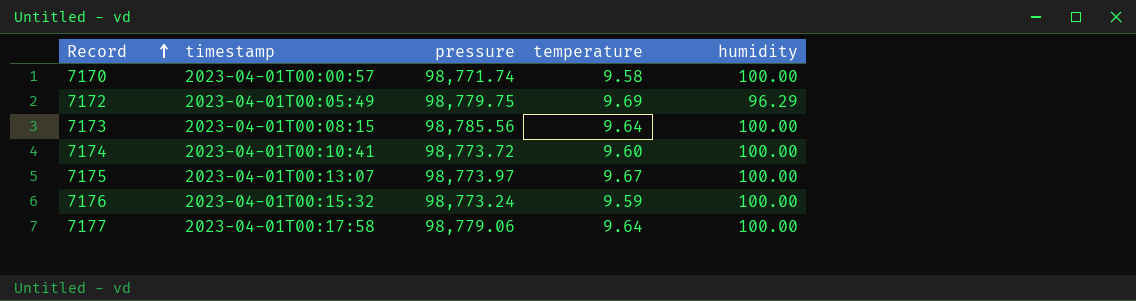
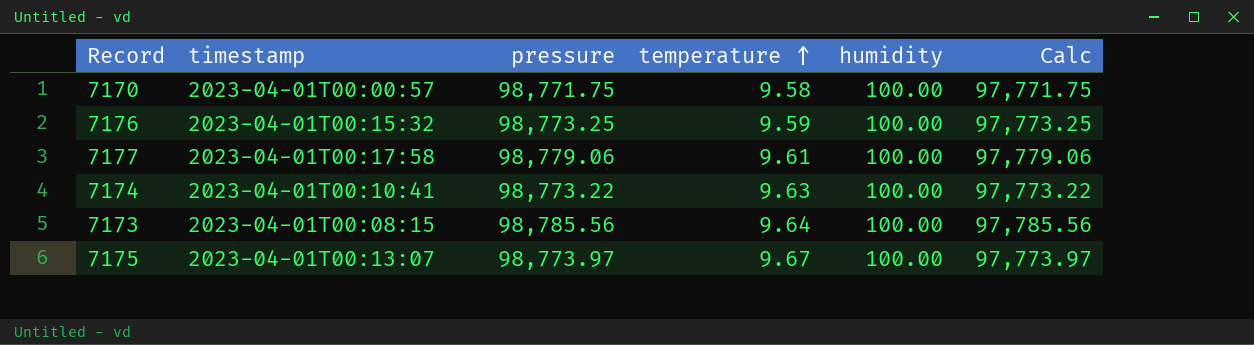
row order: Record ascending -> temperature ascending
column Calc | formula: none -> [pressure] - 1000
row 7172: 2023-04-01T00:05:49 | 98,779.75 | 9.69 | 96.29 -> none
7170 | pressure: 98,771.74 -> 98,771.75
7176 | pressure: 98,773.24 -> 98,773.25
7177 | temperature: 9.64 -> 9.61
7174 | pressure: 98,773.72 -> 98,773.22
7174 | temperature: 9.60 -> 9.63

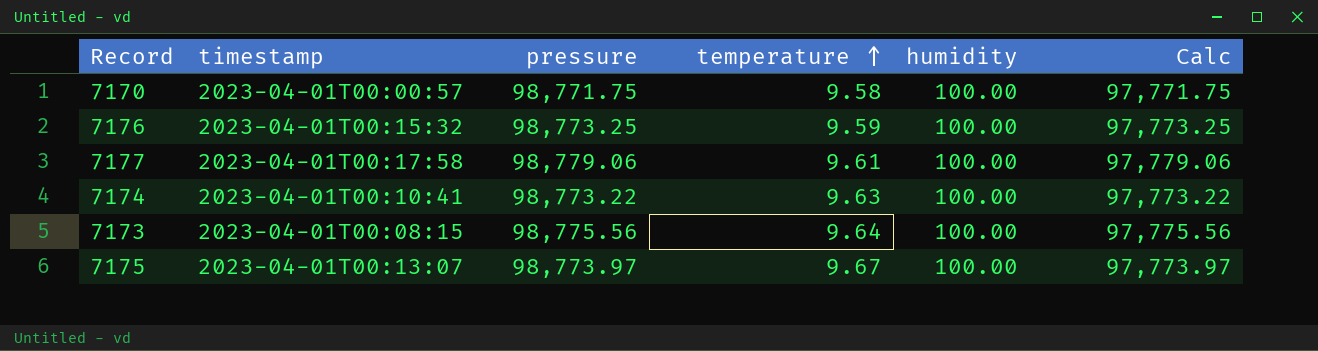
7173 | pressure: 98,785.56 -> 98,775.56
7173 | Calc: 97,785.56 -> 97,775.56

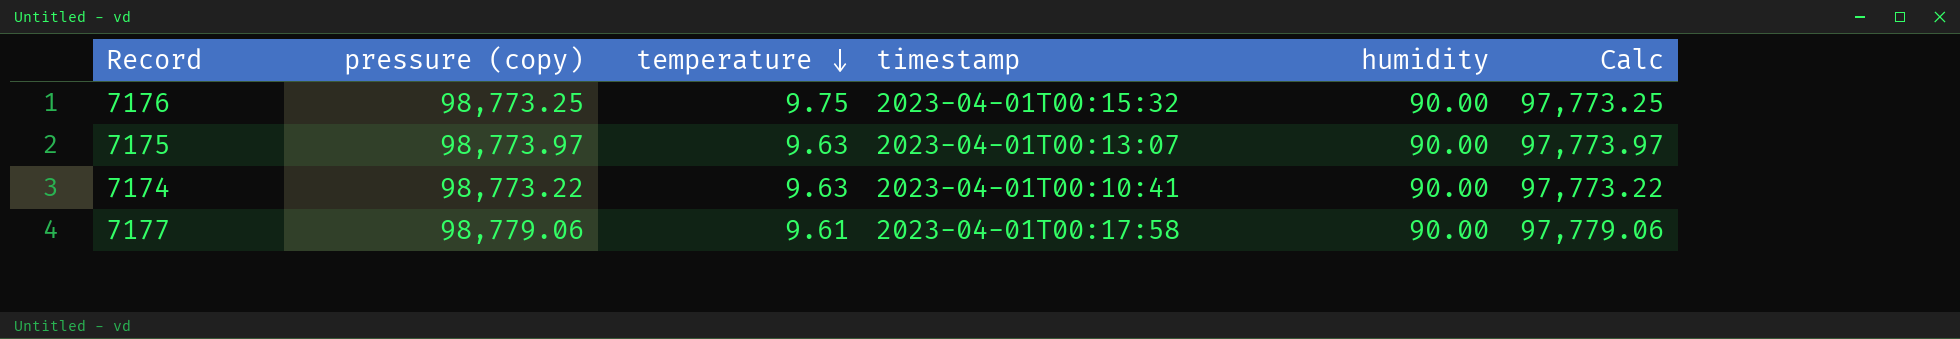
row order: temperature ascending -> temperature descending
column name: pressure -> pressure (copy)
column timestamp | position: 2 -> 4
row 7170: 2023-04-01T00:00:57 | 98,771.75 | 9.58 | 100.00 | 97,771.75 -> none
row 7173: 2023-04-01T00:08:15 | 98,775.56 | 9.64 | 100.00 | 97,775.56 -> none
7176 | temperature: 9.59 -> 9.75
7176 | humidity: 100.00 -> 90.00
7175 | temperature: 9.67 -> 9.63
7175 | humidity: 100.00 -> 90.00
7174 | humidity: 100.00 -> 90.00
7177 | humidity: 100.00 -> 90.00

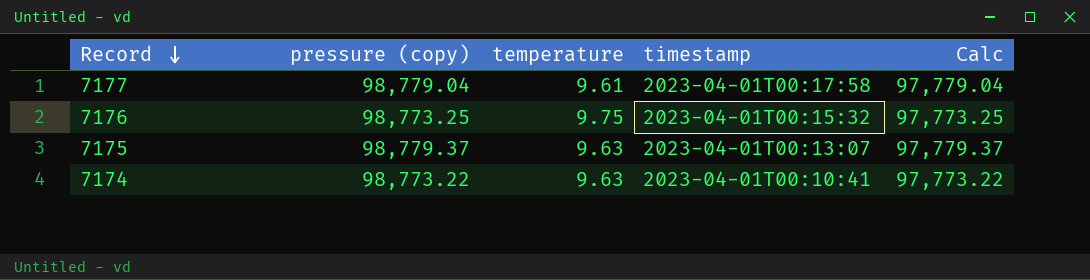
row order: temperature descending -> Record descending
column humidity | position: 5 -> none
7177 | pressure (copy): 98,779.06 -> 98,779.04
7177 | Calc: 97,779.06 -> 97,779.04
7175 | pressure (copy): 98,773.97 -> 98,779.37
7175 | Calc: 97,773.97 -> 97,779.37

